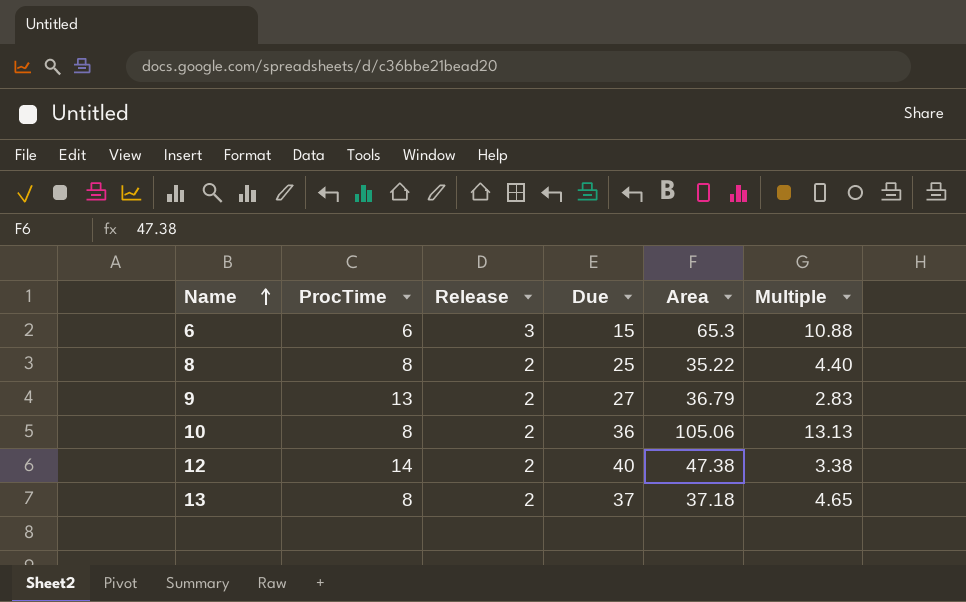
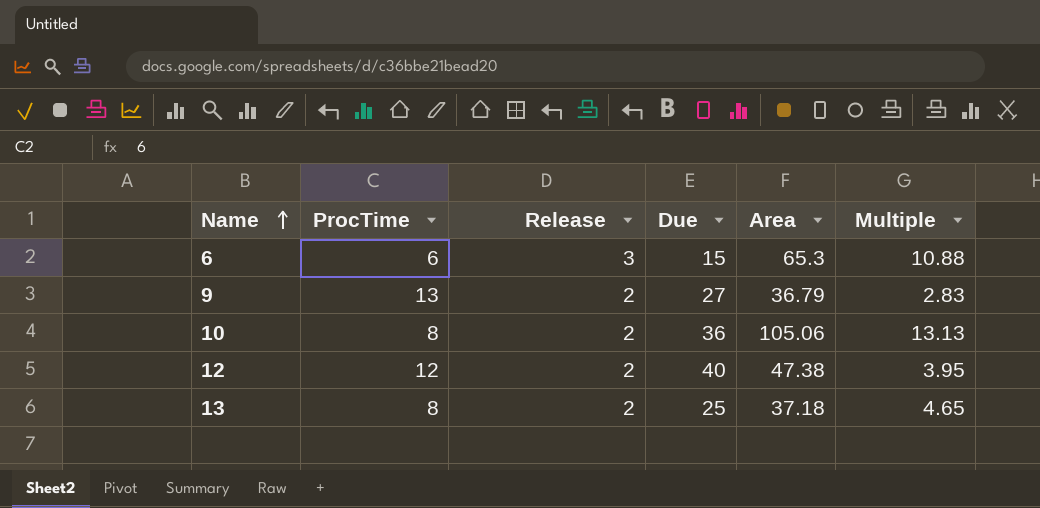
row 8: 8 | 2 | 25 | 35.22 | 4.40 -> none
12 | ProcTime: 14 -> 12
12 | Multiple: 3.38 -> 3.95
13 | Due: 37 -> 25

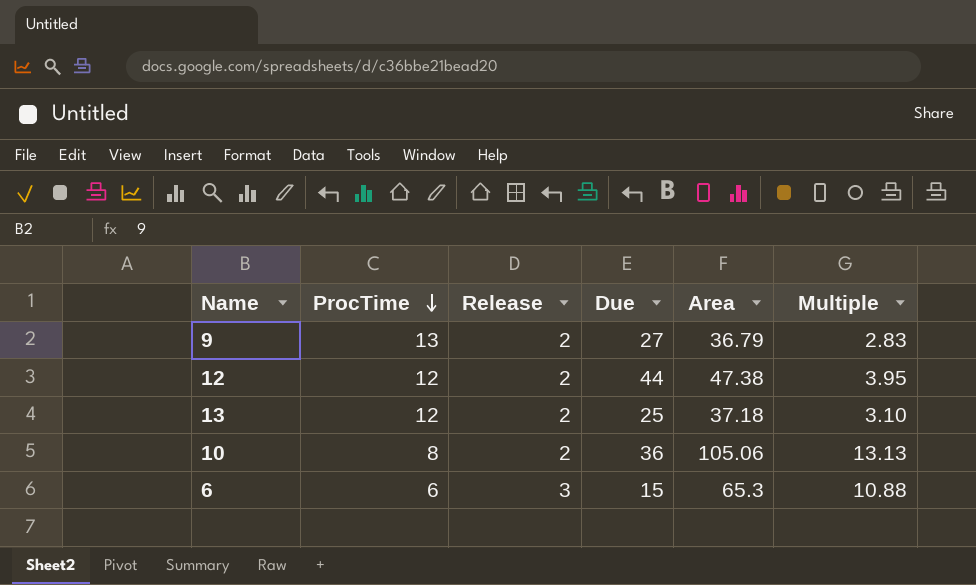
row order: Name ascending -> ProcTime descending
12 | Due: 40 -> 44
13 | ProcTime: 8 -> 12
13 | Multiple: 4.65 -> 3.10

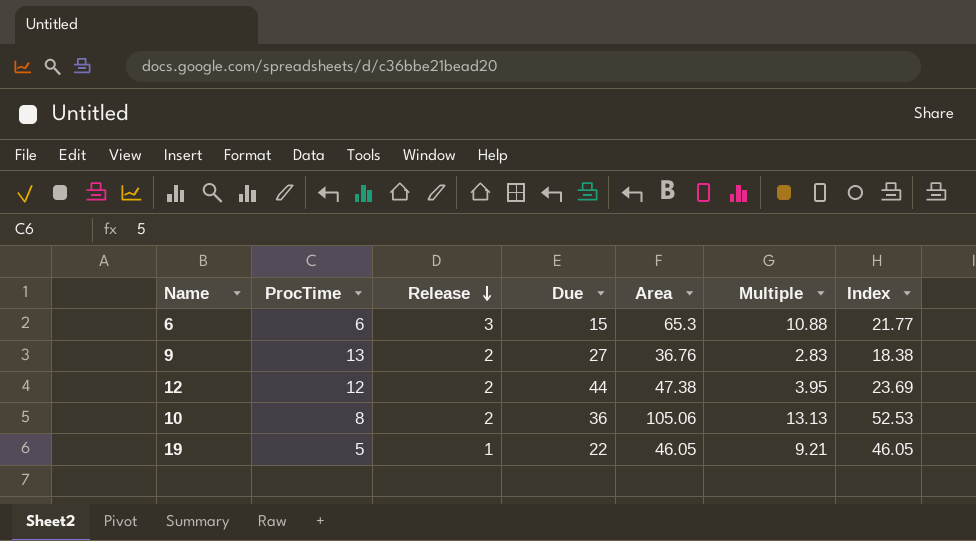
row order: ProcTime descending -> Release descending
column Index | formula: none -> [Area] / [Release]
row 13: 12 | 2 | 25 | 37.18 | 3.10 -> none
9 | Area: 36.79 -> 36.76
row 19: none -> 5 | 1 | 22 | 46.05 | 9.21 | 46.05

